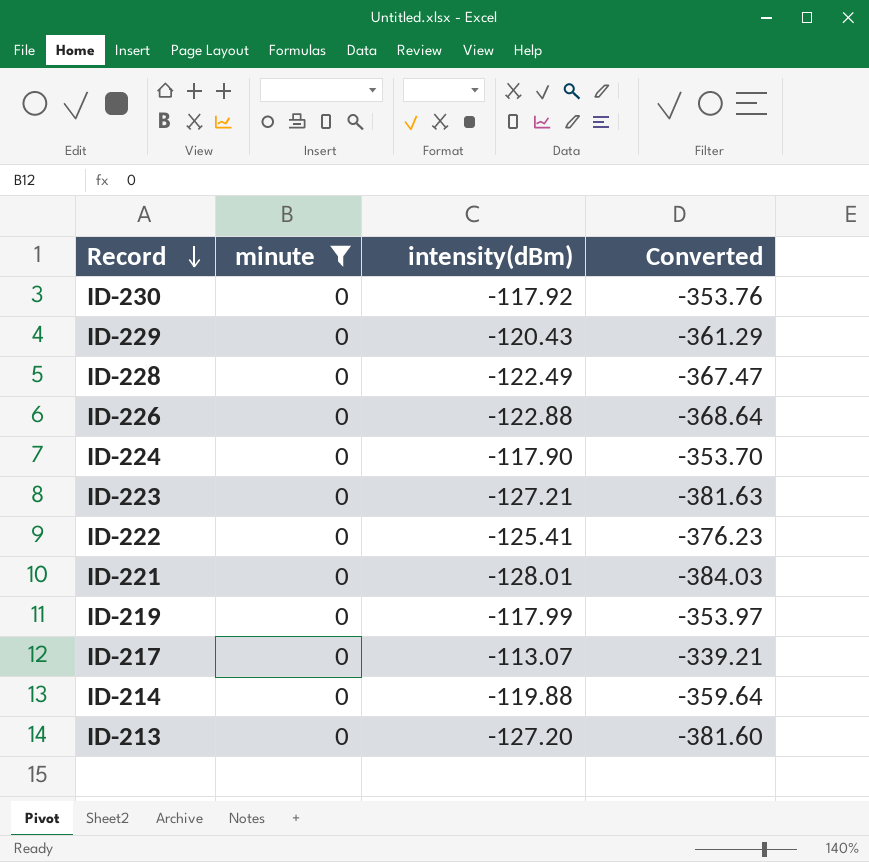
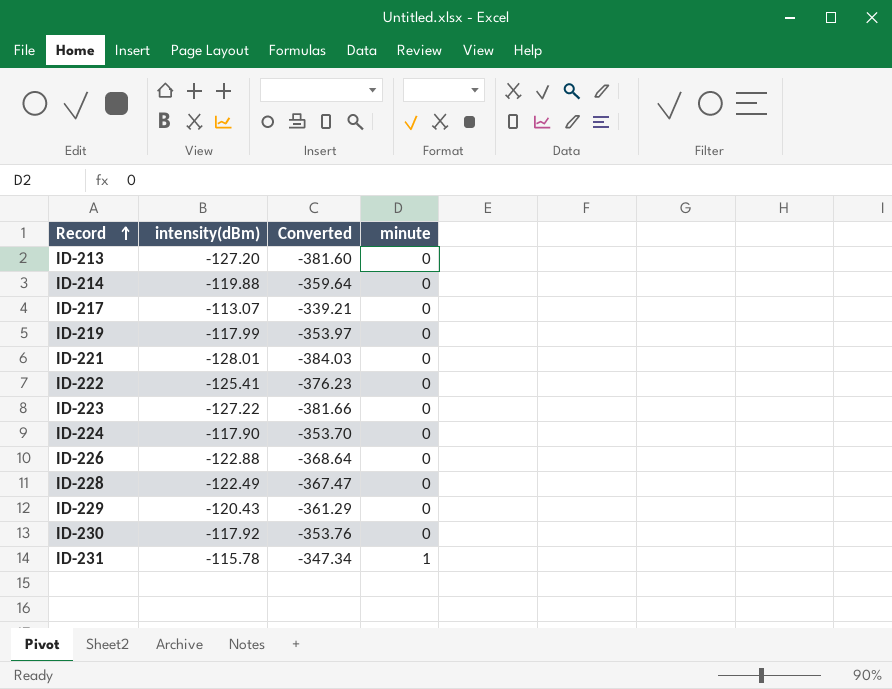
filter: minute = 0 -> none
row order: Record descending -> Record ascending
column minute | position: 2 -> 4
ID-223 | intensity(dBm): -127.21 -> -127.22
ID-223 | Converted: -381.63 -> -381.66

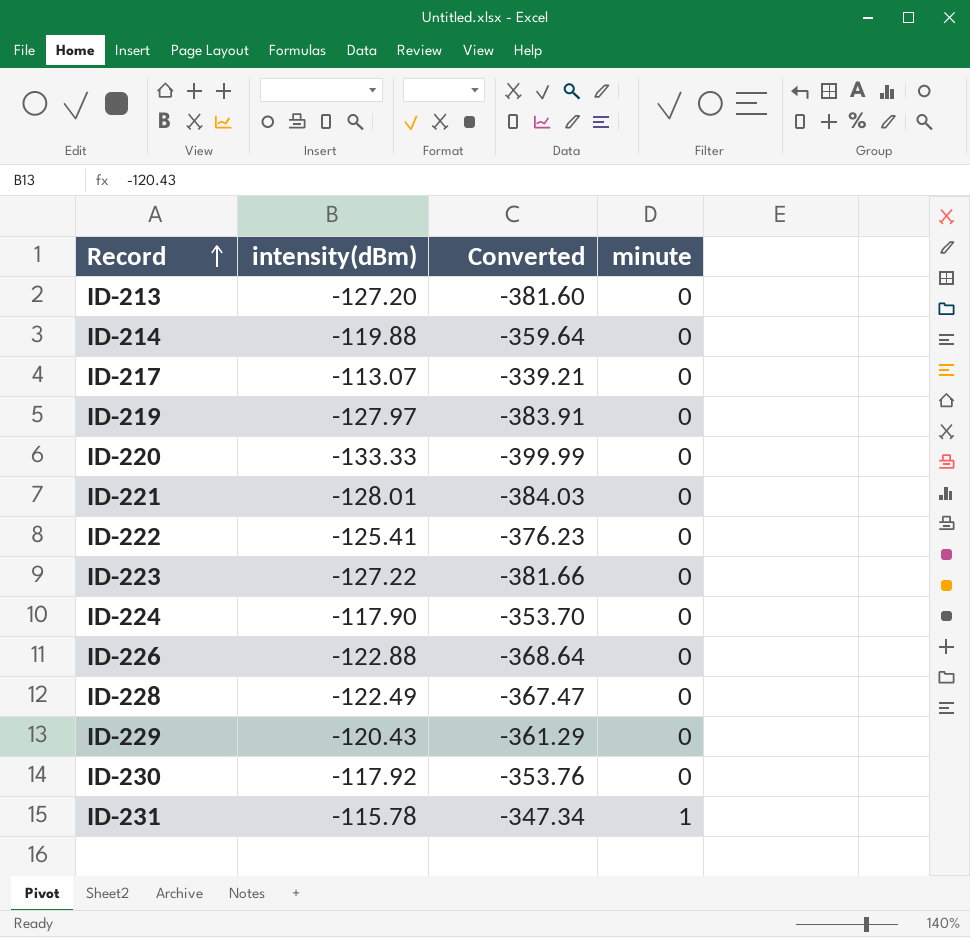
ID-219 | intensity(dBm): -117.99 -> -127.97
ID-219 | Converted: -353.97 -> -383.91
row ID-220: none -> -133.33 | -399.99 | 0

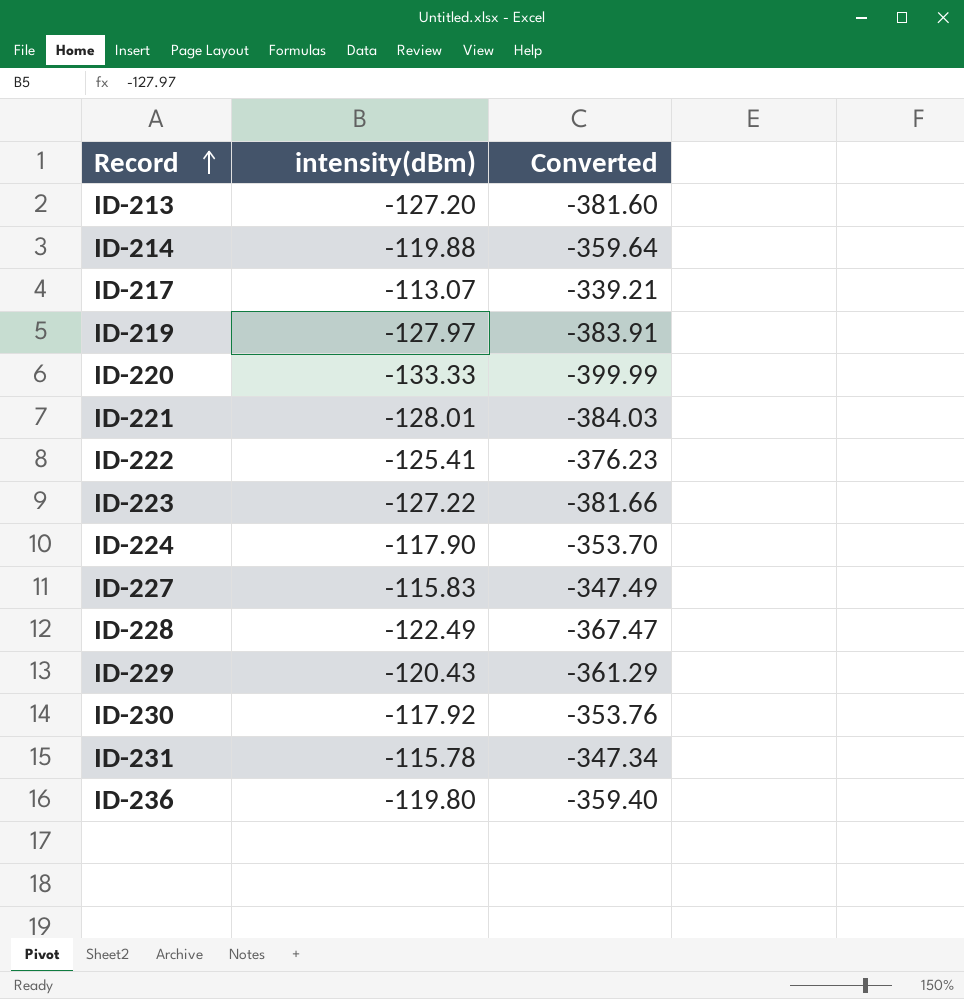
column minute | position: 4 -> none
row ID-226: -122.88 | -368.64 | 0 -> none
row ID-227: none -> -115.83 | -347.49
row ID-236: none -> -119.80 | -359.40

